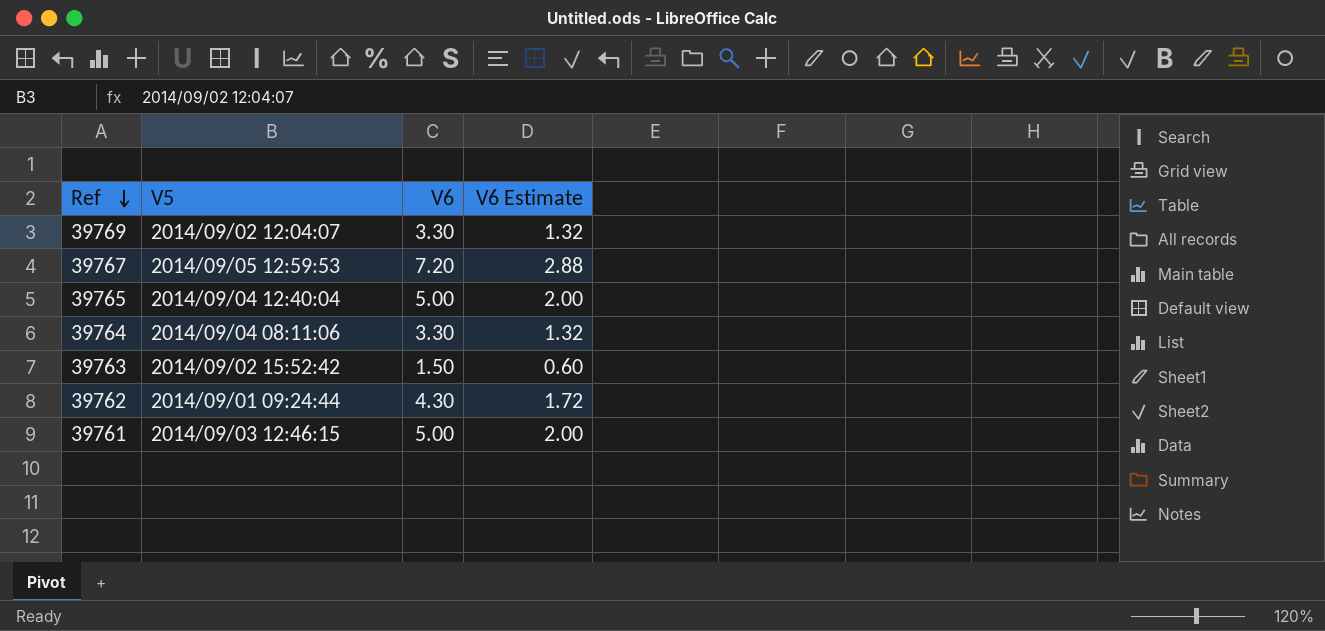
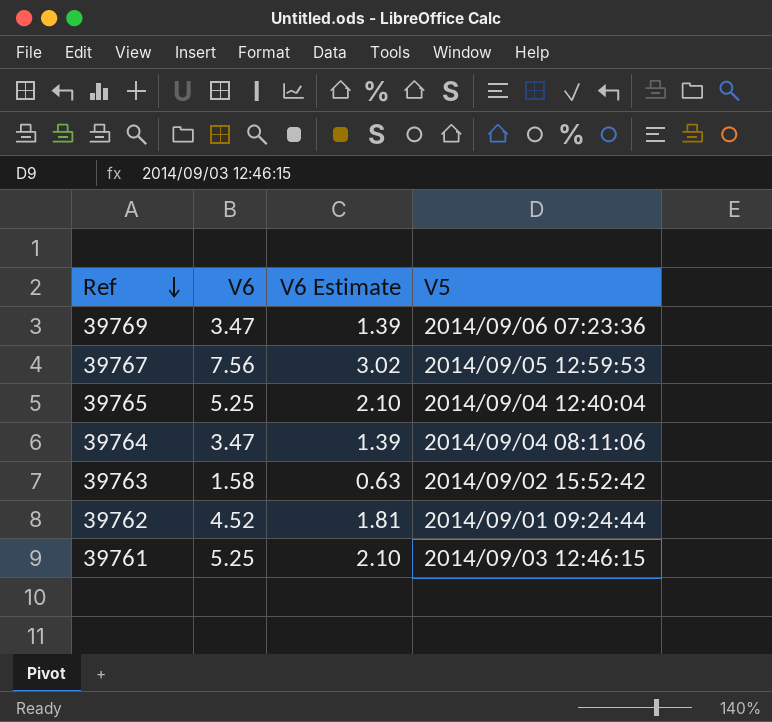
column V5 | position: 2 -> 4
39769 | V6: 3.30 -> 3.47
39769 | V6 Estimate: 1.32 -> 1.39
39769 | V5: 2014/09/02 12:04:07 -> 2014/09/06 07:23:36
39767 | V6: 7.20 -> 7.56
39767 | V6 Estimate: 2.88 -> 3.02
39765 | V6: 5.00 -> 5.25
39765 | V6 Estimate: 2.00 -> 2.10
39764 | V6: 3.30 -> 3.47
39764 | V6 Estimate: 1.32 -> 1.39
39763 | V6: 1.50 -> 1.58
39763 | V6 Estimate: 0.60 -> 0.63
39762 | V6: 4.30 -> 4.52
39762 | V6 Estimate: 1.72 -> 1.81
39761 | V6: 5.00 -> 5.25
39761 | V6 Estimate: 2.00 -> 2.10

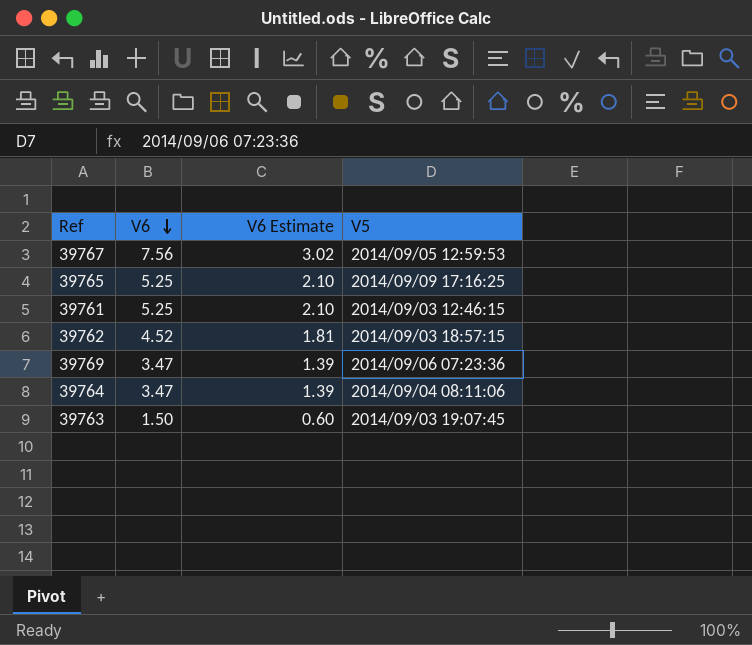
row order: Ref descending -> V6 descending
39765 | V5: 2014/09/04 12:40:04 -> 2014/09/09 17:16:25
39762 | V5: 2014/09/01 09:24:44 -> 2014/09/03 18:57:15
39763 | V6: 1.58 -> 1.50
39763 | V6 Estimate: 0.63 -> 0.60
39763 | V5: 2014/09/02 15:52:42 -> 2014/09/03 19:07:45

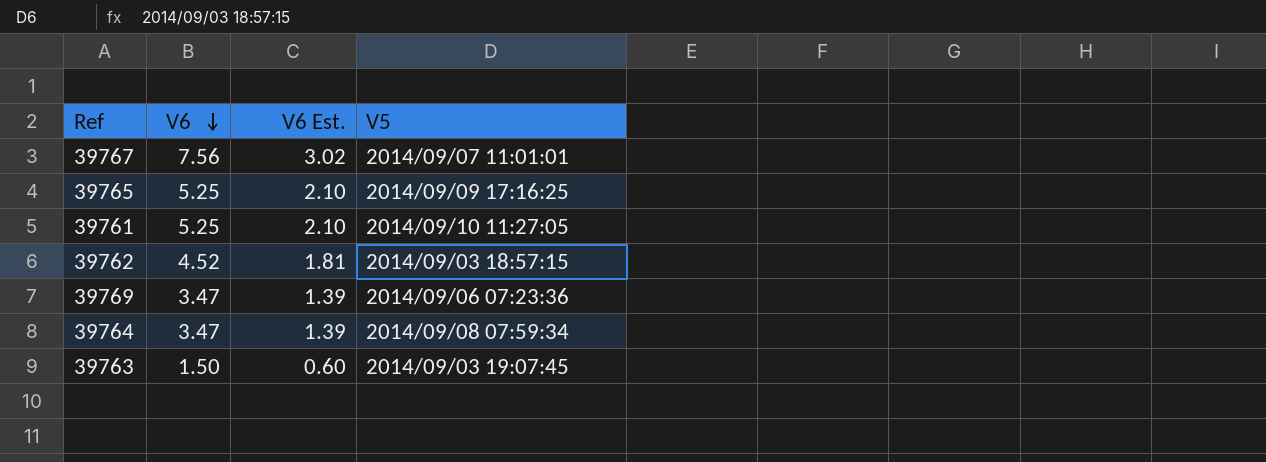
column name: V6 Estimate -> V6 Est.
39767 | V5: 2014/09/05 12:59:53 -> 2014/09/07 11:01:01
39761 | V5: 2014/09/03 12:46:15 -> 2014/09/10 11:27:05
39764 | V5: 2014/09/04 08:11:06 -> 2014/09/08 07:59:34

